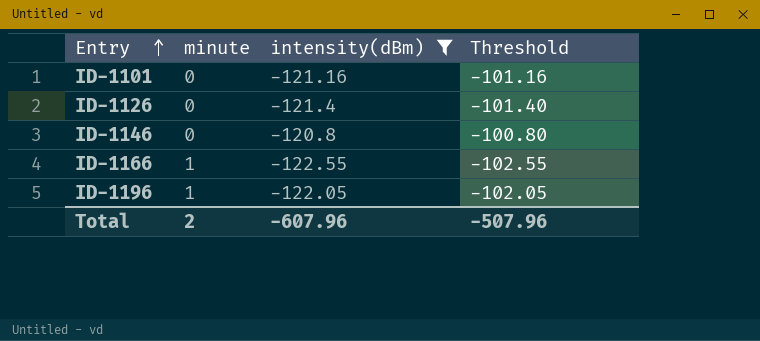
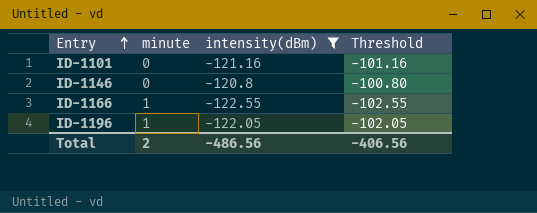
row ID-1126: 0 | -121.4 | -101.40 -> none
Total | intensity(dBm): -607.96 -> -486.56
Total | Threshold: -507.96 -> -406.56

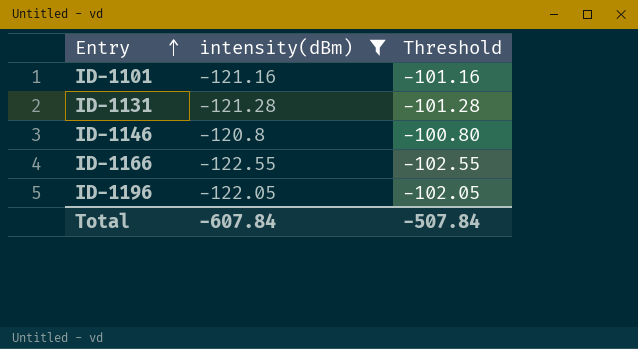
column minute | position: 2 -> none
row ID-1131: none -> -121.28 | -101.28
Total | intensity(dBm): -486.56 -> -607.84
Total | Threshold: -406.56 -> -507.84

